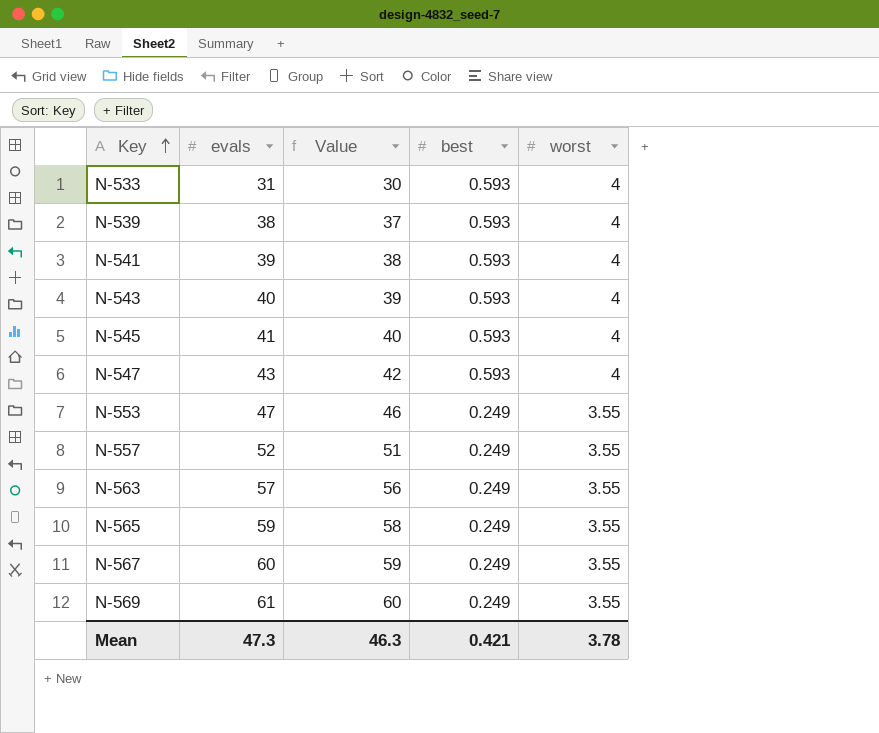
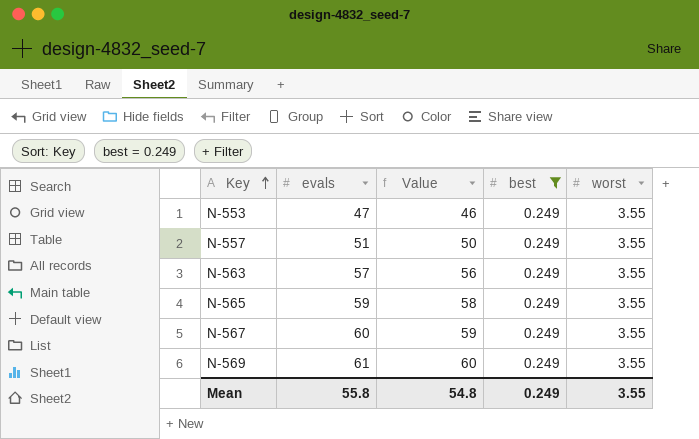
filter: none -> best = 0.249
N-557 | evals: 52 -> 51
N-557 | Value: 51 -> 50
Mean | evals: 47.3 -> 55.8
Mean | Value: 46.3 -> 54.8
Mean | best: 0.421 -> 0.249
Mean | worst: 3.78 -> 3.55

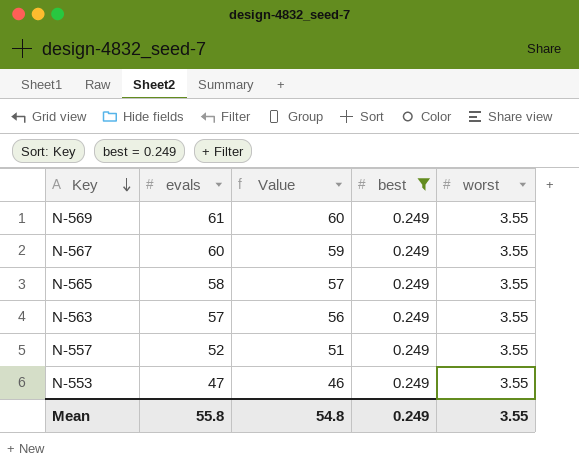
row order: Key ascending -> Key descending
N-565 | evals: 59 -> 58
N-565 | Value: 58 -> 57
N-557 | evals: 51 -> 52
N-557 | Value: 50 -> 51

